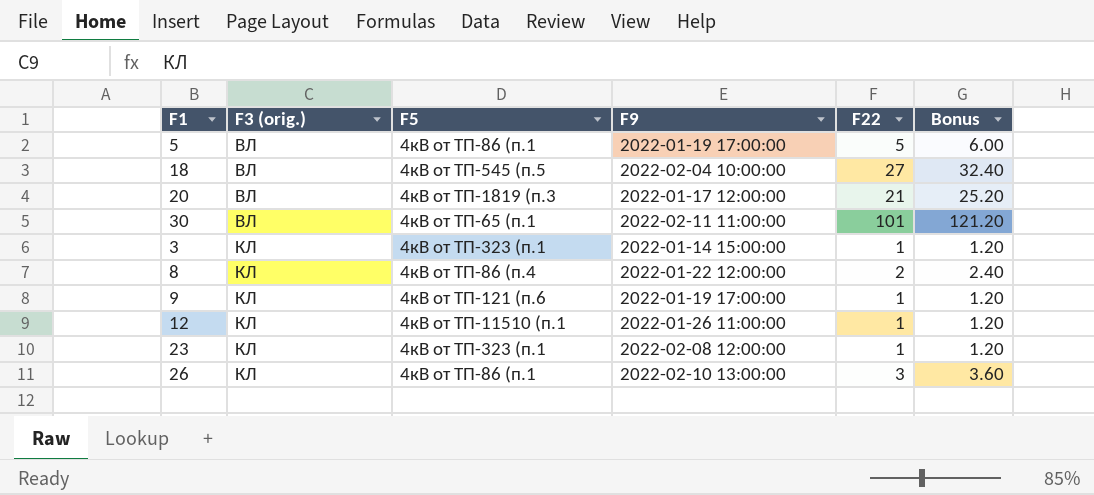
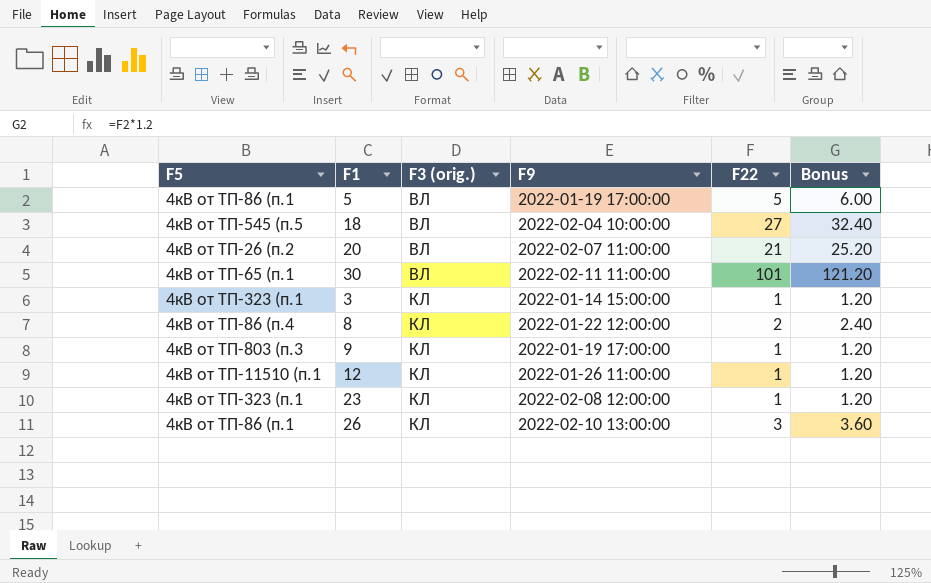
column F5 | position: 3 -> 1
20 | F5: 4кВ от ТП-1819 (п.3 -> 4кВ от ТП-26 (п.2
20 | F9: 2022-01-17 12:00:00 -> 2022-02-07 11:00:00
9 | F5: 4кВ от ТП-121 (п.6 -> 4кВ от ТП-803 (п.3

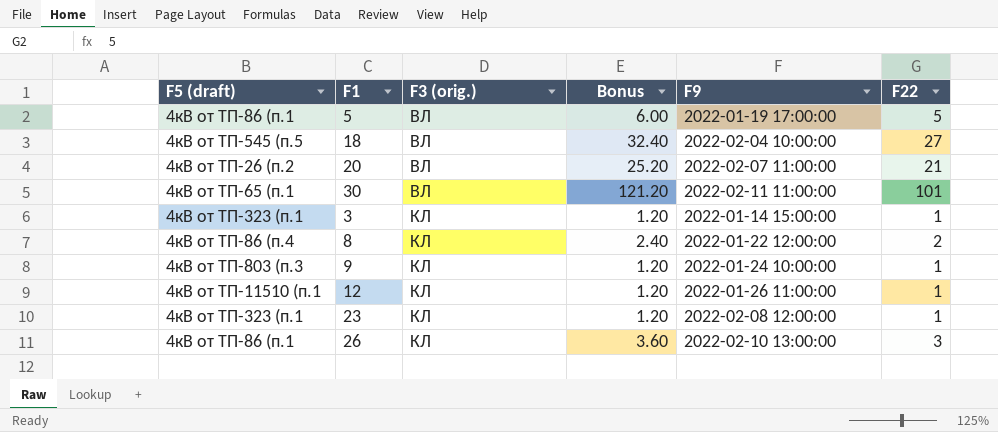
column name: F5 -> F5 (draft)
column Bonus | position: 6 -> 4
9 | F9: 2022-01-19 17:00:00 -> 2022-01-24 10:00:00

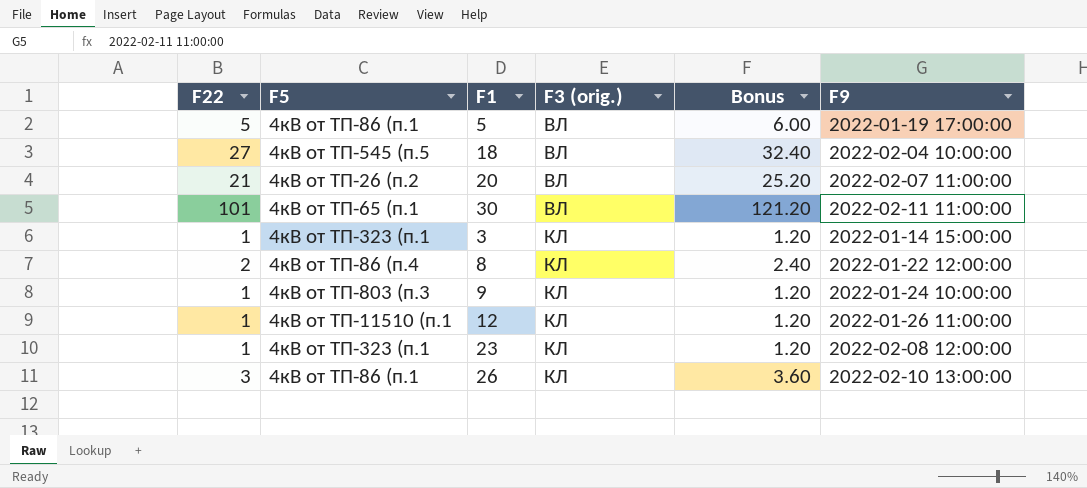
column F22 | position: 6 -> 1
column name: F5 (draft) -> F5

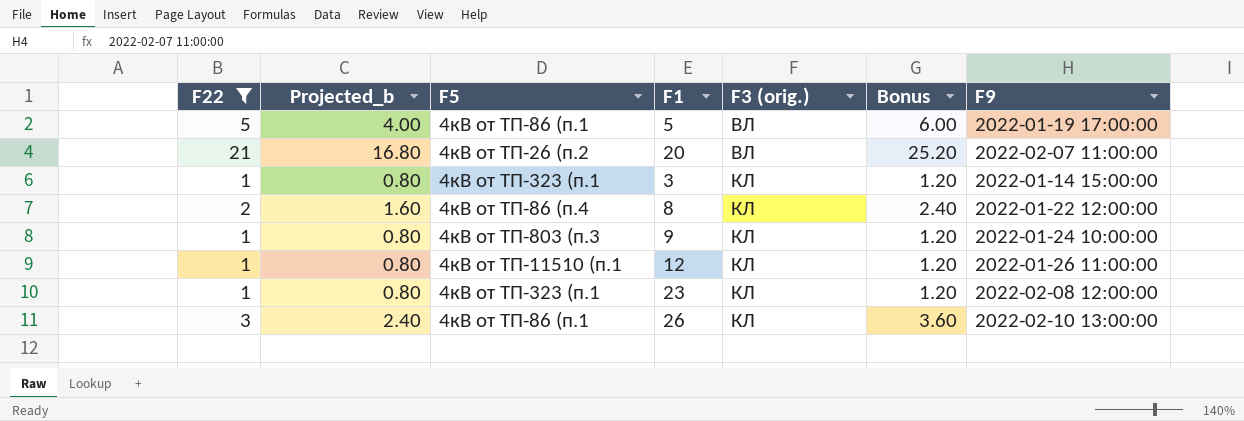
filter: none -> F22 <= 21
column Projected_b | formula: none -> [F22] * 0.8

